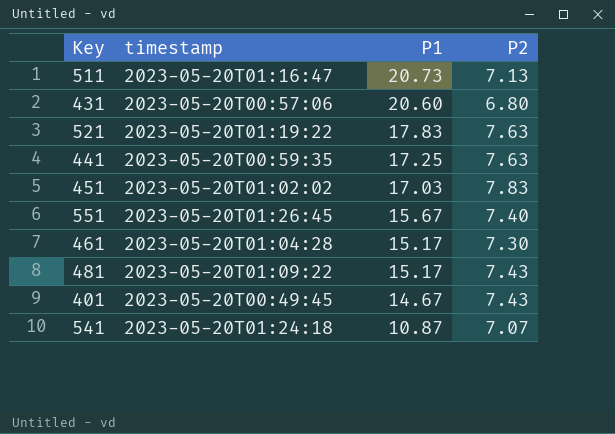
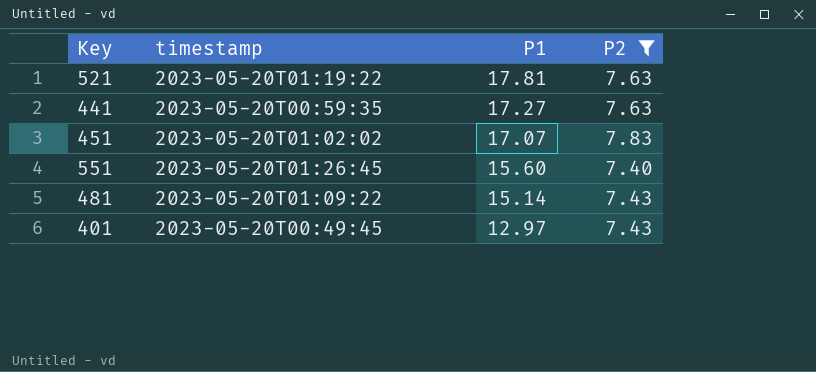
filter: none -> P2 >= 7.40
521 | P1: 17.83 -> 17.81
441 | P1: 17.25 -> 17.27
451 | P1: 17.03 -> 17.07
551 | P1: 15.67 -> 15.60
481 | P1: 15.17 -> 15.14
401 | P1: 14.67 -> 12.97

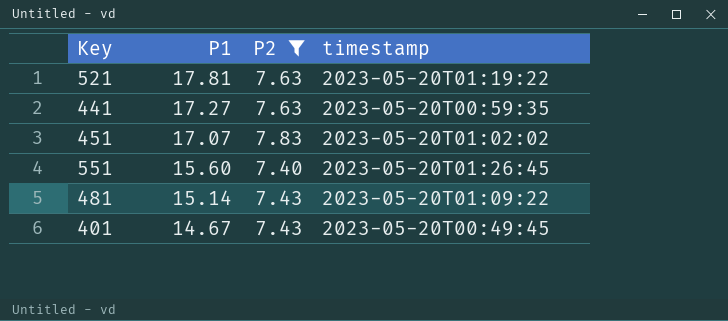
column timestamp | position: 2 -> 4
401 | P1: 12.97 -> 14.67

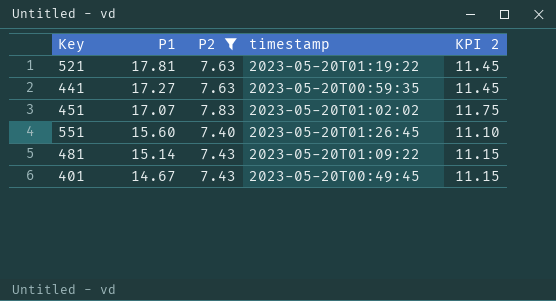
column KPI 2 | formula: none -> [P2] * 1.5

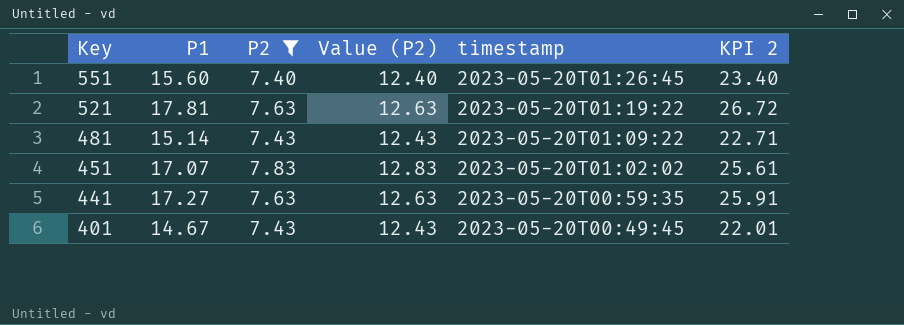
row order: P1 descending -> Key descending
column Value (P2) | formula: none -> [P2] + 5
column KPI 2 | formula: [P2] * 1.5 -> [P1] * 1.5

